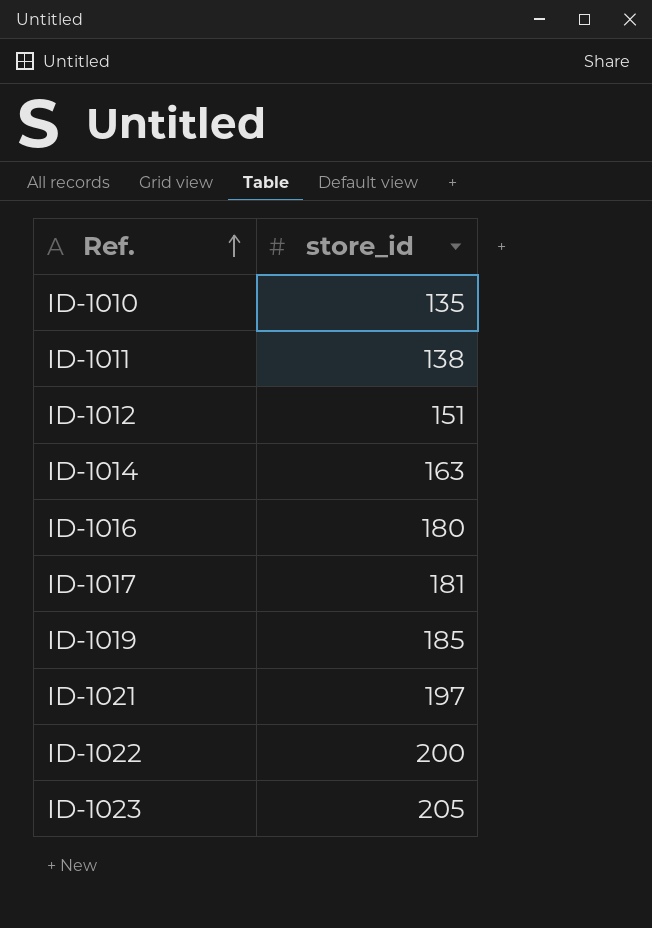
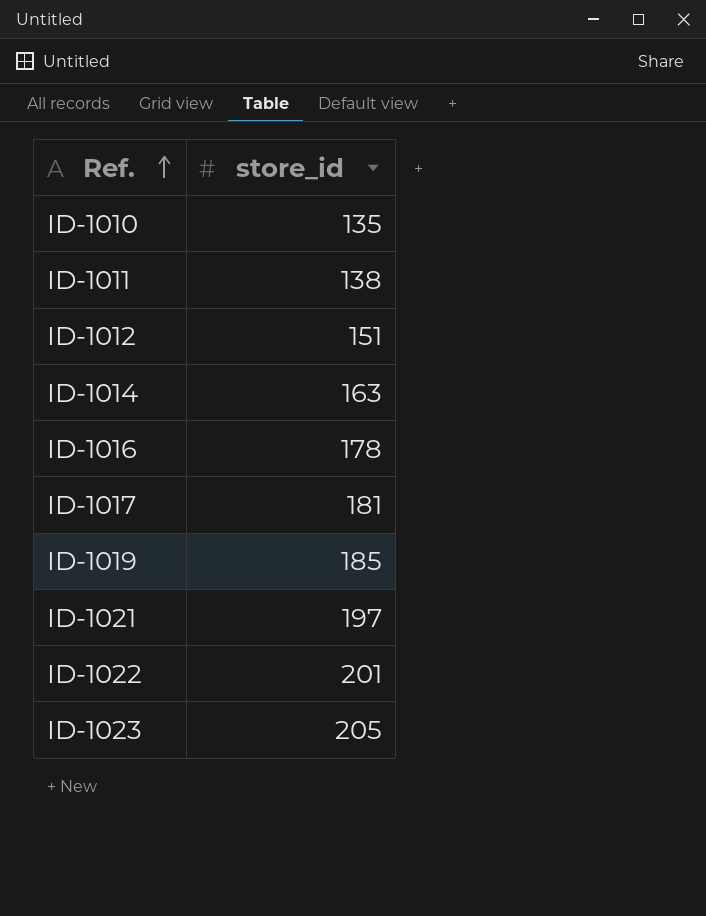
ID-1016 | store_id: 180 -> 178
ID-1022 | store_id: 200 -> 201

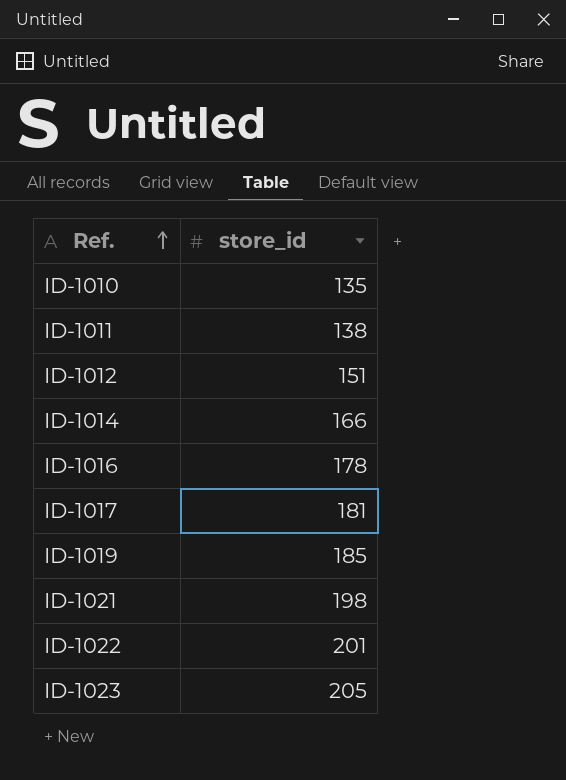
ID-1014 | store_id: 163 -> 166
ID-1021 | store_id: 197 -> 198

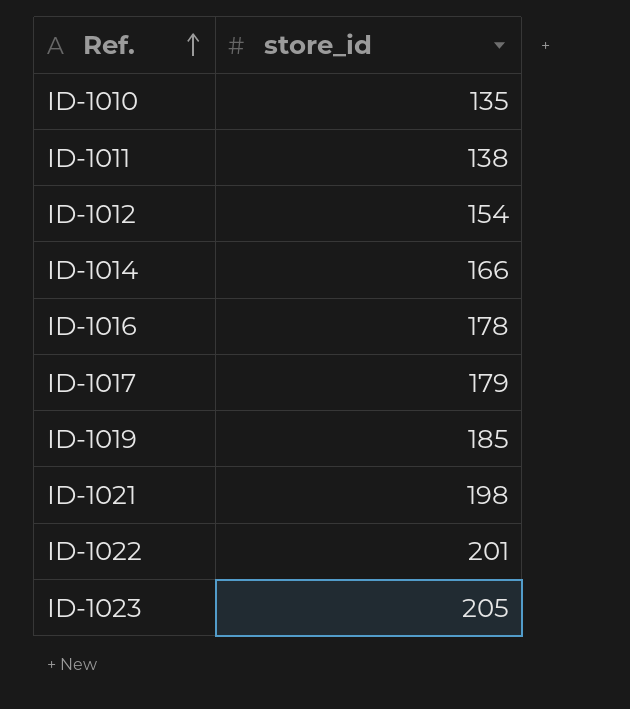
ID-1012 | store_id: 151 -> 154
ID-1017 | store_id: 181 -> 179

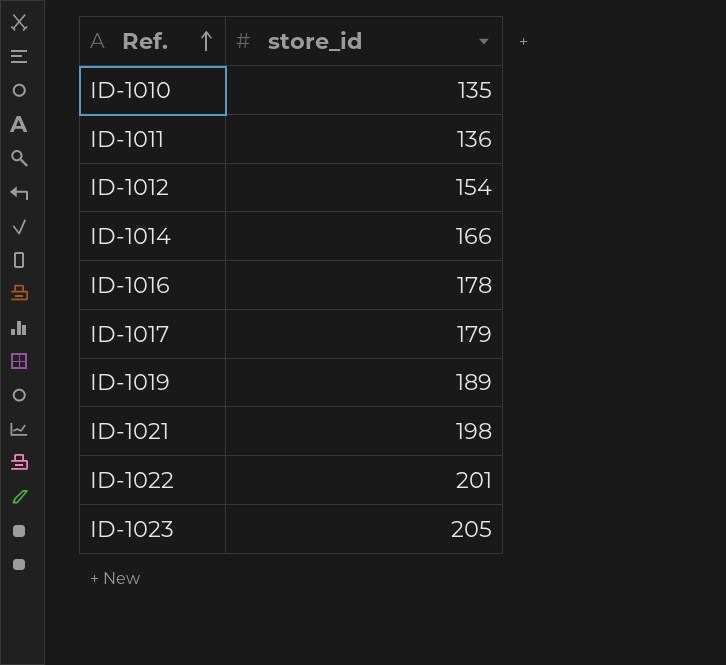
ID-1011 | store_id: 138 -> 136
ID-1019 | store_id: 185 -> 189

